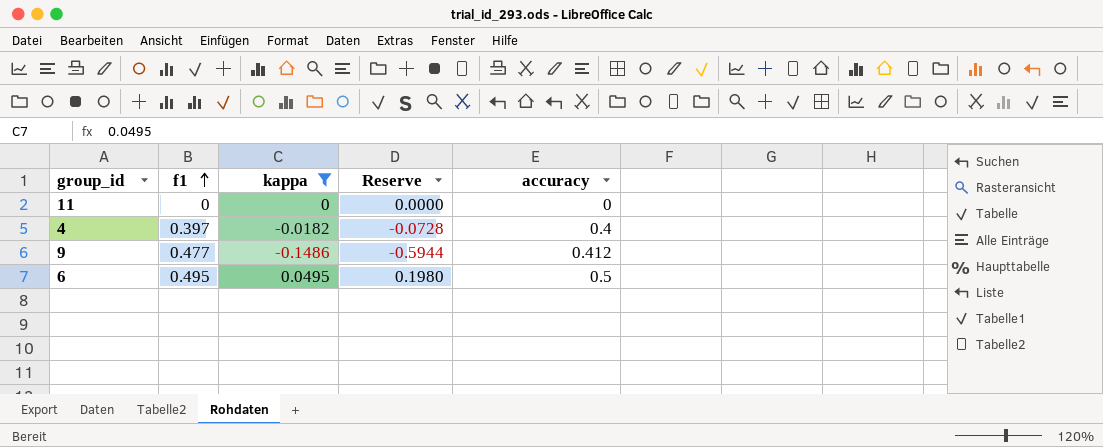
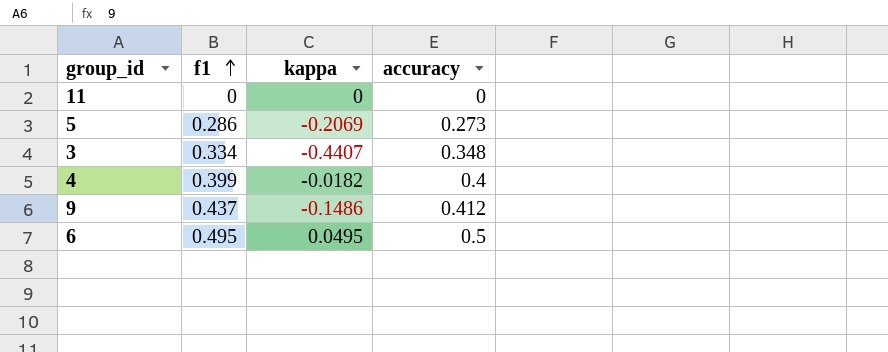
filter: kappa >= -0.1486 -> none
column Reserve | formula: [kappa] * 4 -> none
4 | f1: 0.397 -> 0.399
9 | f1: 0.477 -> 0.437

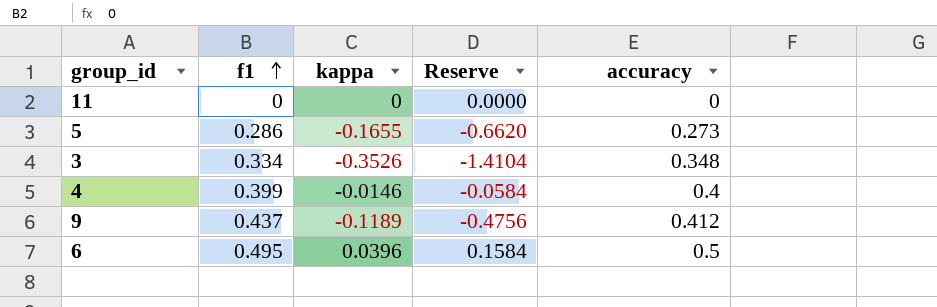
column Reserve | formula: none -> [kappa] * 4
5 | kappa: -0.2069 -> -0.1655
3 | kappa: -0.4407 -> -0.3526
4 | kappa: -0.0182 -> -0.0146
9 | kappa: -0.1486 -> -0.1189
6 | kappa: 0.0495 -> 0.0396

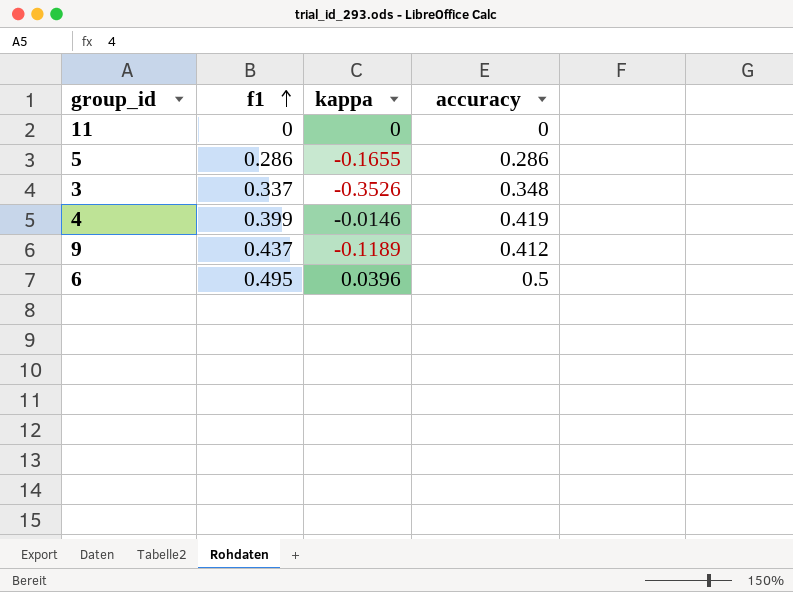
column Reserve | formula: [kappa] * 4 -> none
5 | accuracy: 0.273 -> 0.286
3 | f1: 0.334 -> 0.337
4 | accuracy: 0.4 -> 0.419

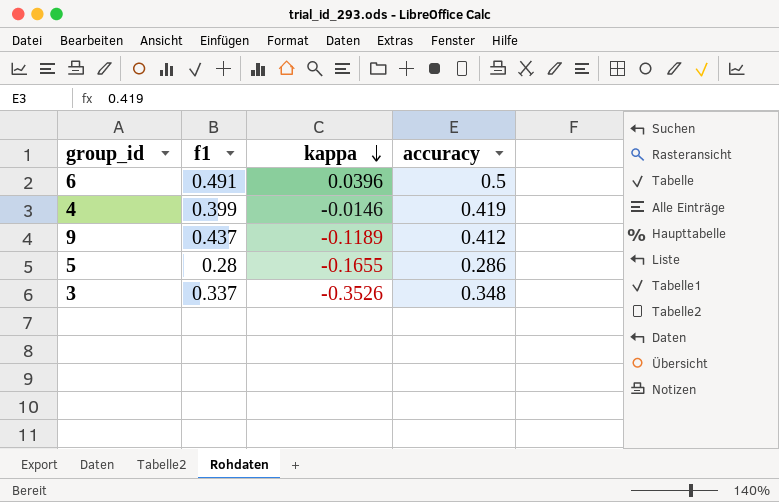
row order: f1 ascending -> kappa descending
row 11: 0 | 0 | 0 -> none
6 | f1: 0.495 -> 0.491
5 | f1: 0.286 -> 0.28

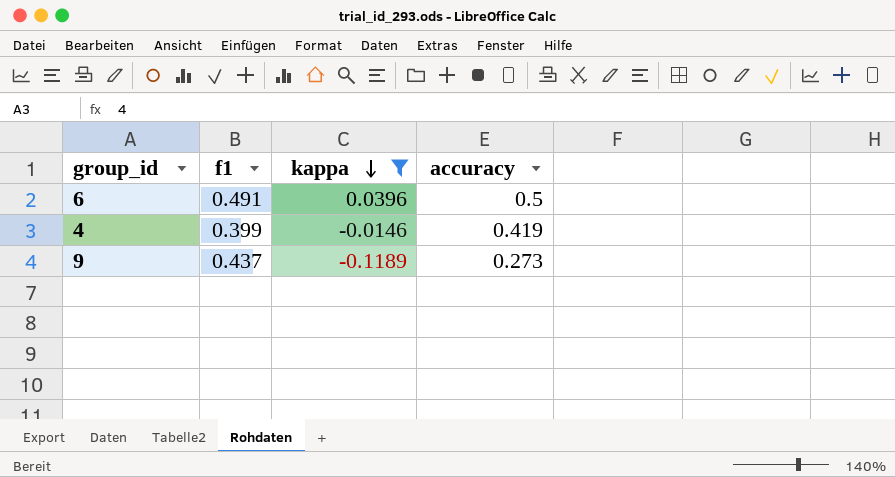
filter: none -> kappa >= -0.1189
9 | accuracy: 0.412 -> 0.273

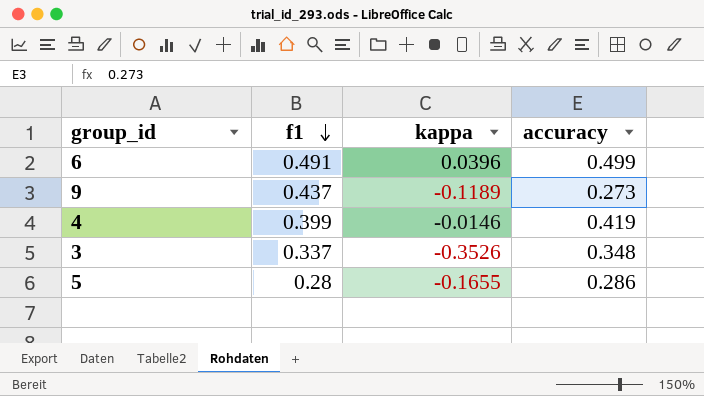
filter: kappa >= -0.1189 -> none
row order: kappa descending -> f1 descending
6 | accuracy: 0.5 -> 0.499

